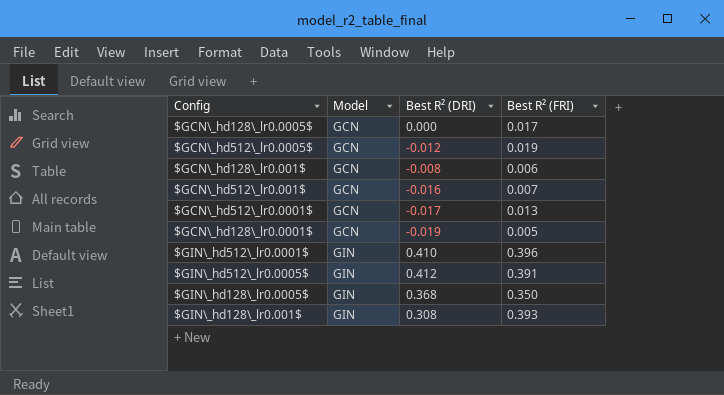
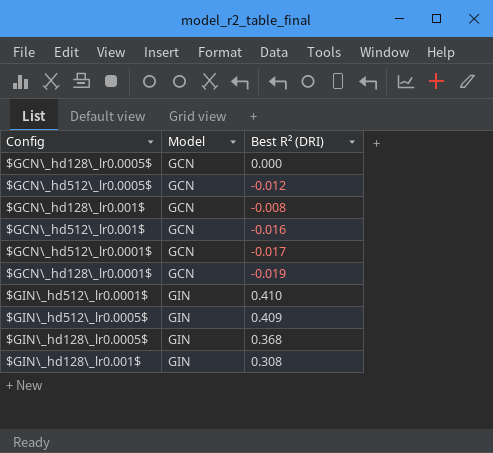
column Best R² (FRI) | position: 4 -> none
$GIN\_hd512\_lr0.0005$ | Best R² (DRI): 0.412 -> 0.409

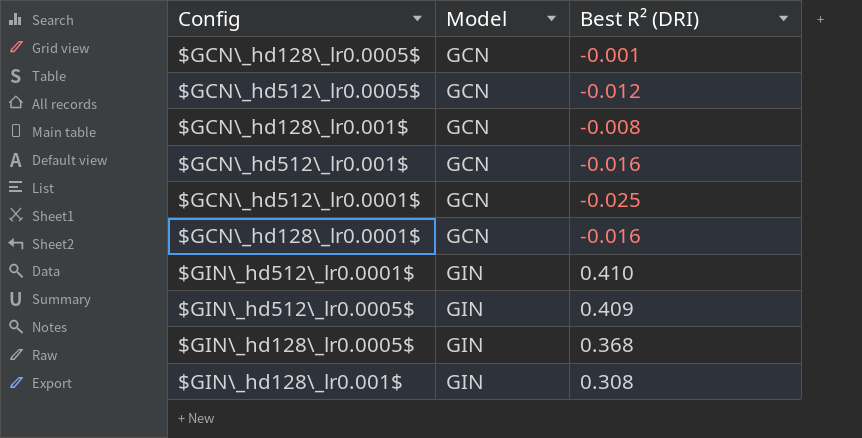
$GCN\_hd128\_lr0.0005$ | Best R² (DRI): 0.000 -> -0.001
$GCN\_hd512\_lr0.0001$ | Best R² (DRI): -0.017 -> -0.025
$GCN\_hd128\_lr0.0001$ | Best R² (DRI): -0.019 -> -0.016

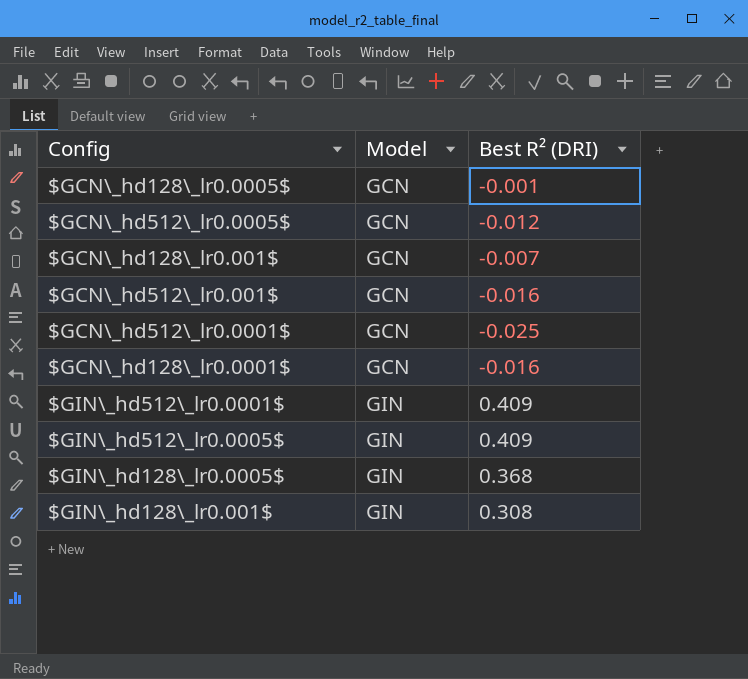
$GCN\_hd128\_lr0.001$ | Best R² (DRI): -0.008 -> -0.007
$GIN\_hd512\_lr0.0001$ | Best R² (DRI): 0.410 -> 0.409

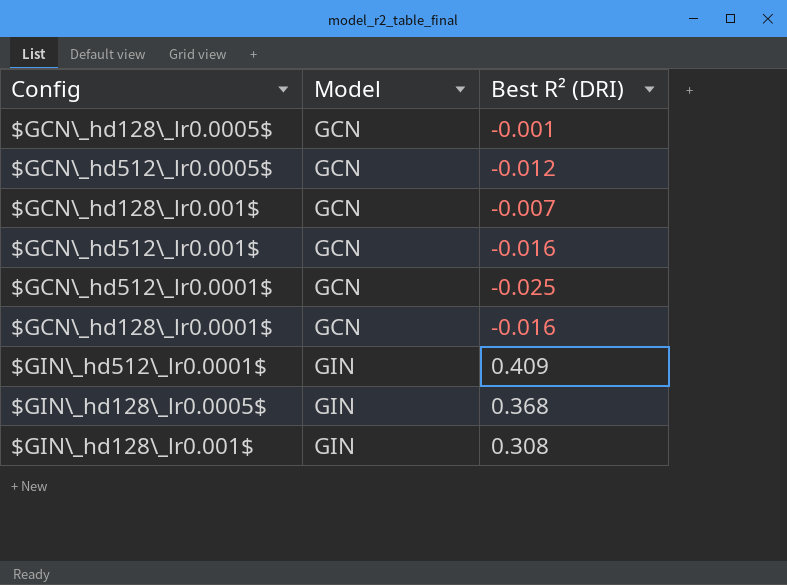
row $GIN\_hd512\_lr0.0005$: GIN | 0.409 -> none

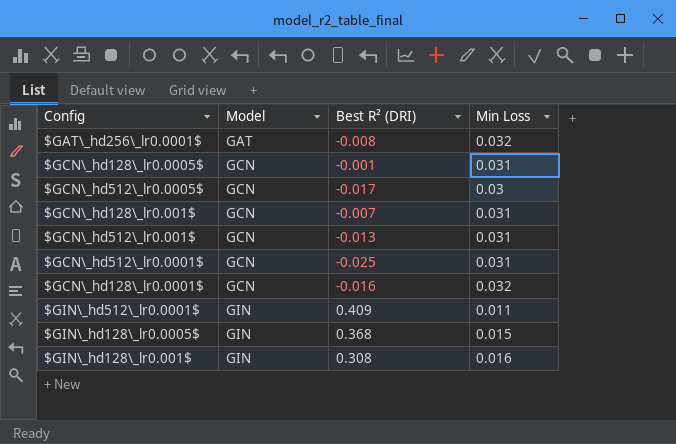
column Min Loss | position: none -> 4
row $GAT\_hd256\_lr0.0001$: none -> GAT | -0.008 | 0.032
$GCN\_hd512\_lr0.0005$ | Best R² (DRI): -0.012 -> -0.017
$GCN\_hd512\_lr0.001$ | Best R² (DRI): -0.016 -> -0.013

